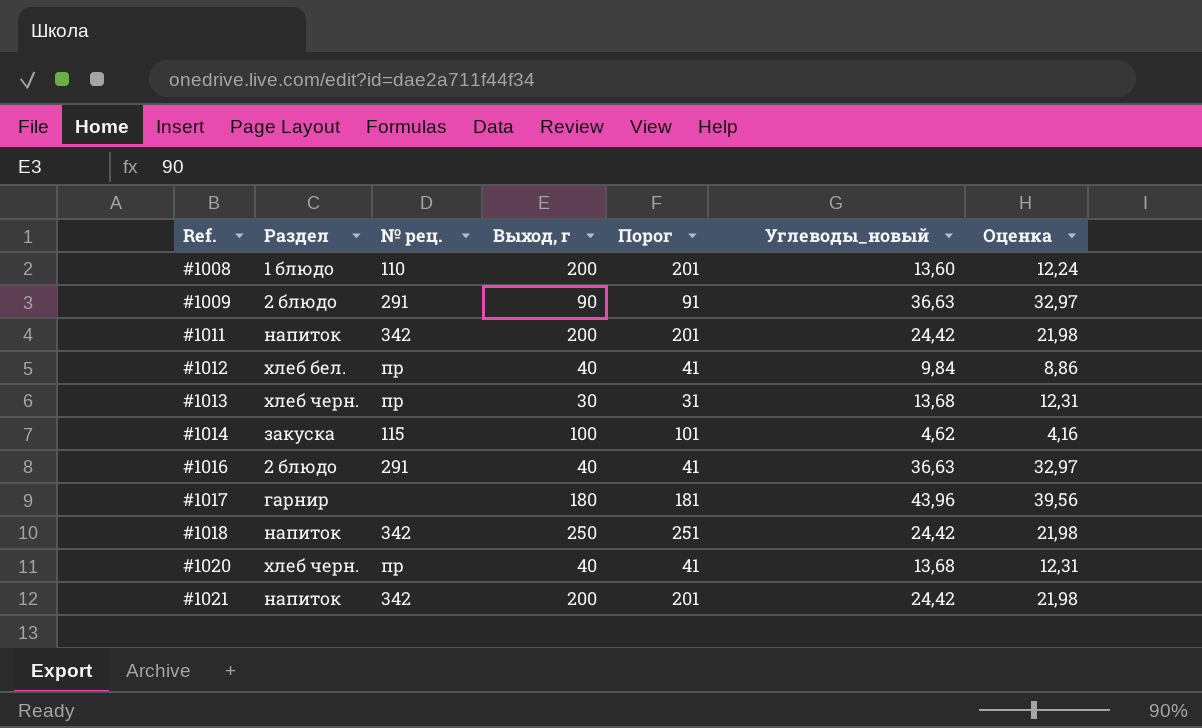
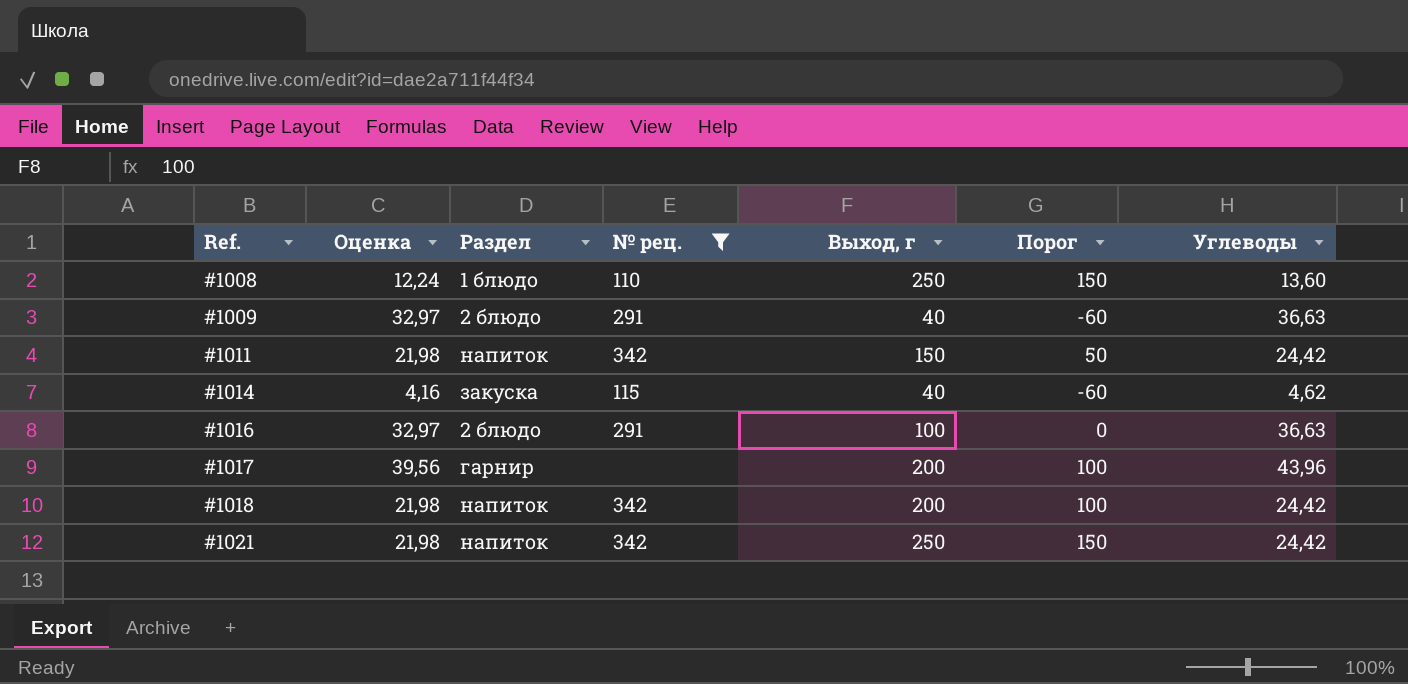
filter: none -> № рец. != пр
column Оценка | position: 7 -> 2
column Порог | formula: [Выход, г] + 1 -> [Выход, г] - 100
column name: Углеводы_новый -> Углеводы
#1008 | Выход, г: 200 -> 250
#1009 | Выход, г: 90 -> 40
#1011 | Выход, г: 200 -> 150
#1014 | Выход, г: 100 -> 40
#1016 | Выход, г: 40 -> 100
#1017 | Выход, г: 180 -> 200
#1018 | Выход, г: 250 -> 200
#1021 | Выход, г: 200 -> 250

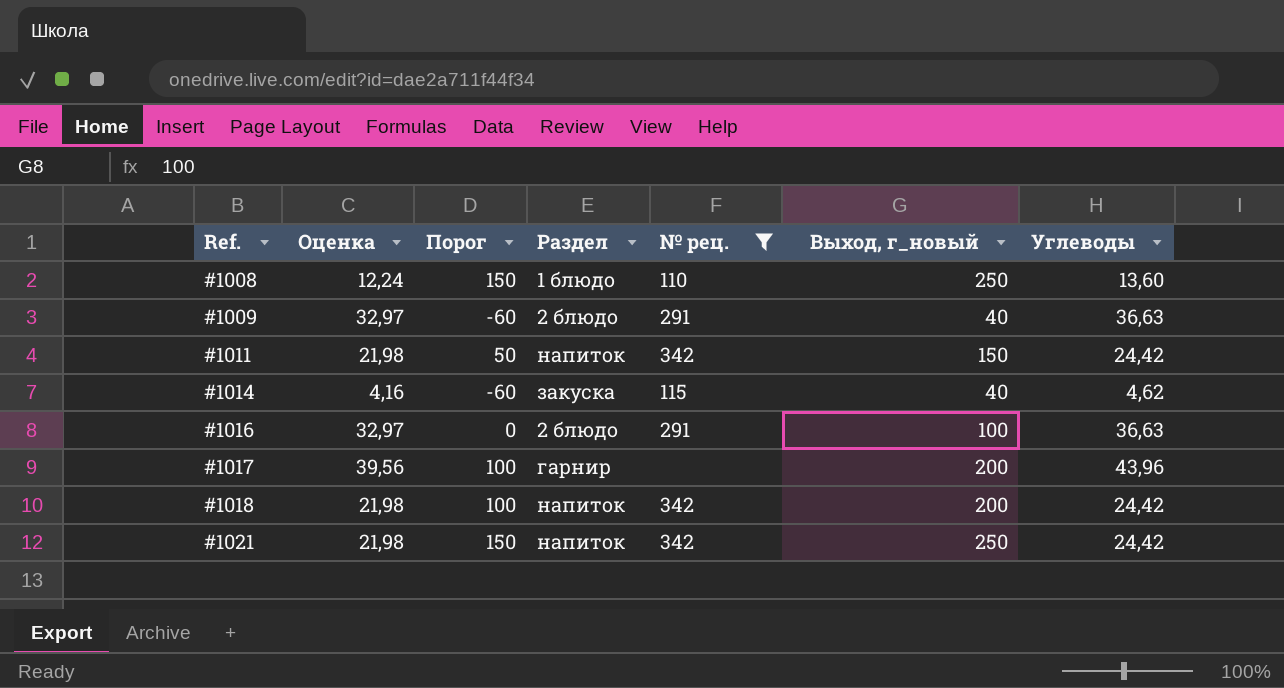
column Порог | position: 6 -> 3
column name: Выход, г -> Выход, г_новый

